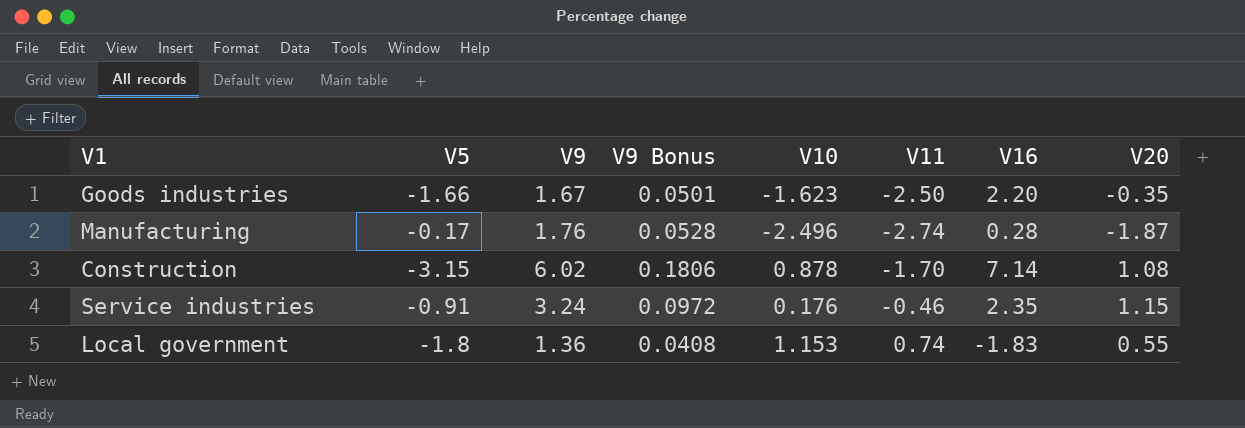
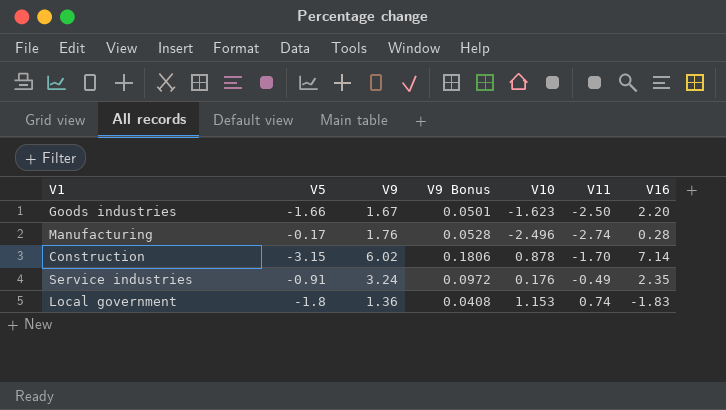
column V20 | position: 8 -> none
Service industries | V11: -0.46 -> -0.49

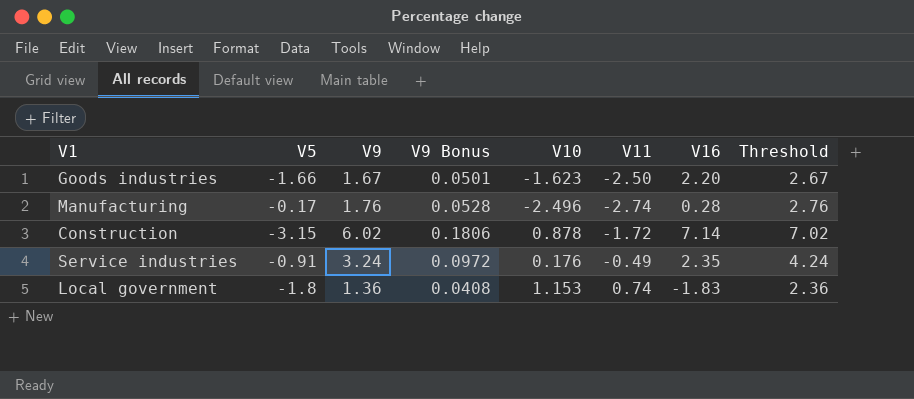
column Threshold | formula: none -> [V9] + 1
Construction | V11: -1.70 -> -1.72

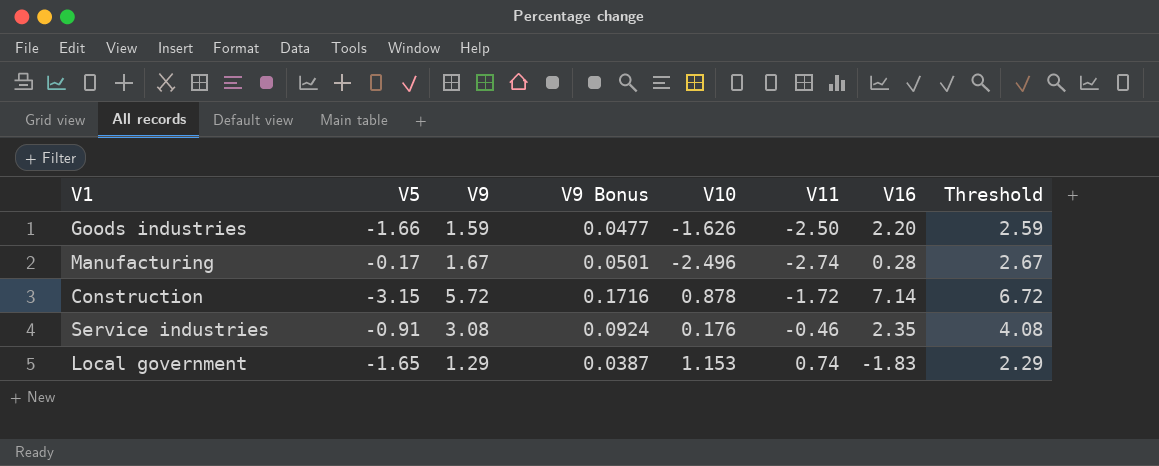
Goods industries | V9: 1.67 -> 1.59
Goods industries | V9 Bonus: 0.0501 -> 0.0477
Goods industries | V10: -1.623 -> -1.626
Goods industries | Threshold: 2.67 -> 2.59
Manufacturing | V9: 1.76 -> 1.67
Manufacturing | V9 Bonus: 0.0528 -> 0.0501
Manufacturing | Threshold: 2.76 -> 2.67
Construction | V9: 6.02 -> 5.72
Construction | V9 Bonus: 0.1806 -> 0.1716
Construction | Threshold: 7.02 -> 6.72
Service industries | V9: 3.24 -> 3.08
Service industries | V9 Bonus: 0.0972 -> 0.0924
Service industries | V11: -0.49 -> -0.46
Service industries | Threshold: 4.24 -> 4.08
Local government | V5: -1.8 -> -1.65
Local government | V9: 1.36 -> 1.29
Local government | V9 Bonus: 0.0408 -> 0.0387
Local government | Threshold: 2.36 -> 2.29

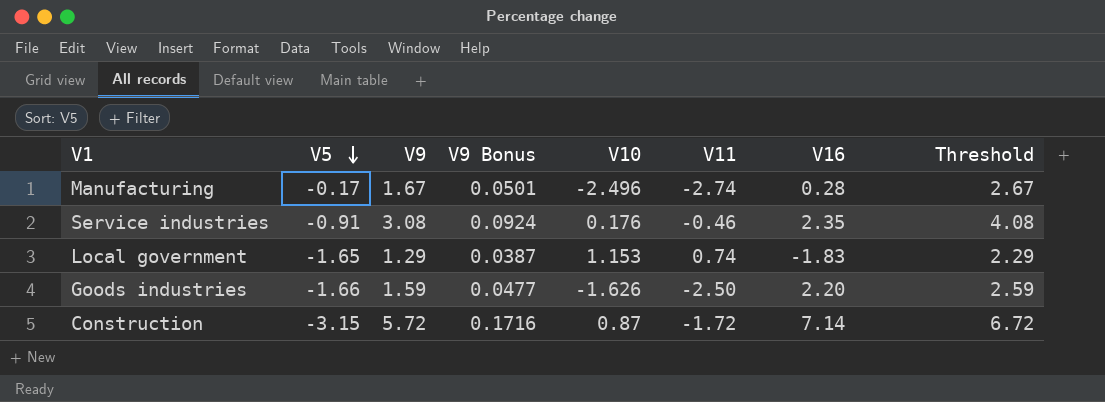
row order: none -> V5 descending
Construction | V10: 0.878 -> 0.87

